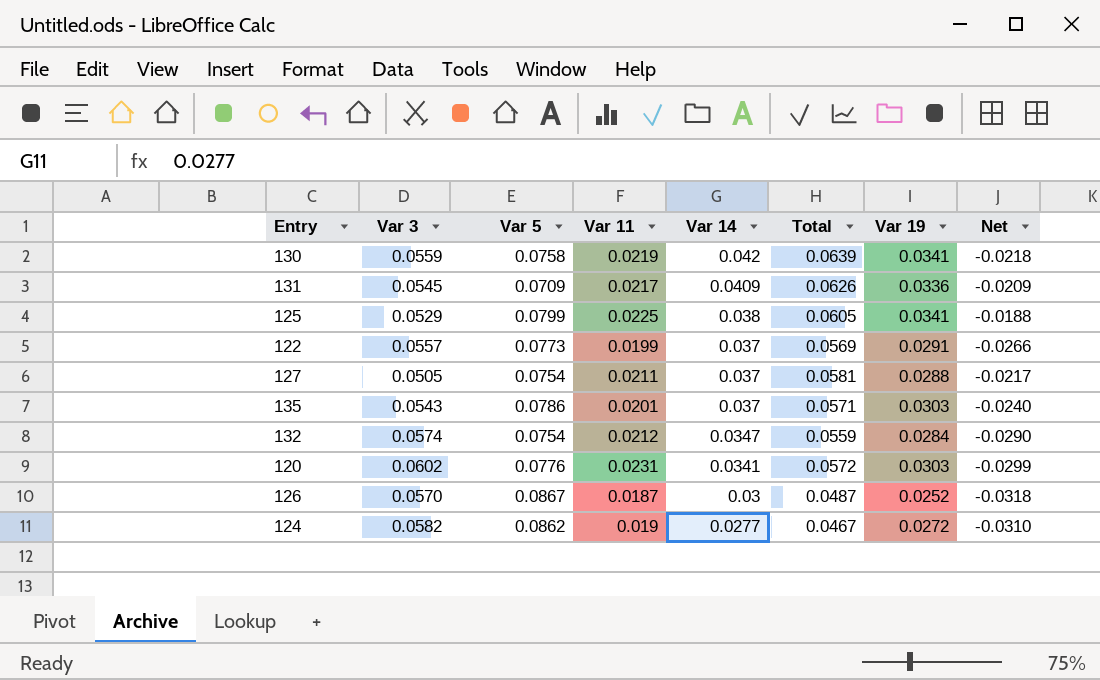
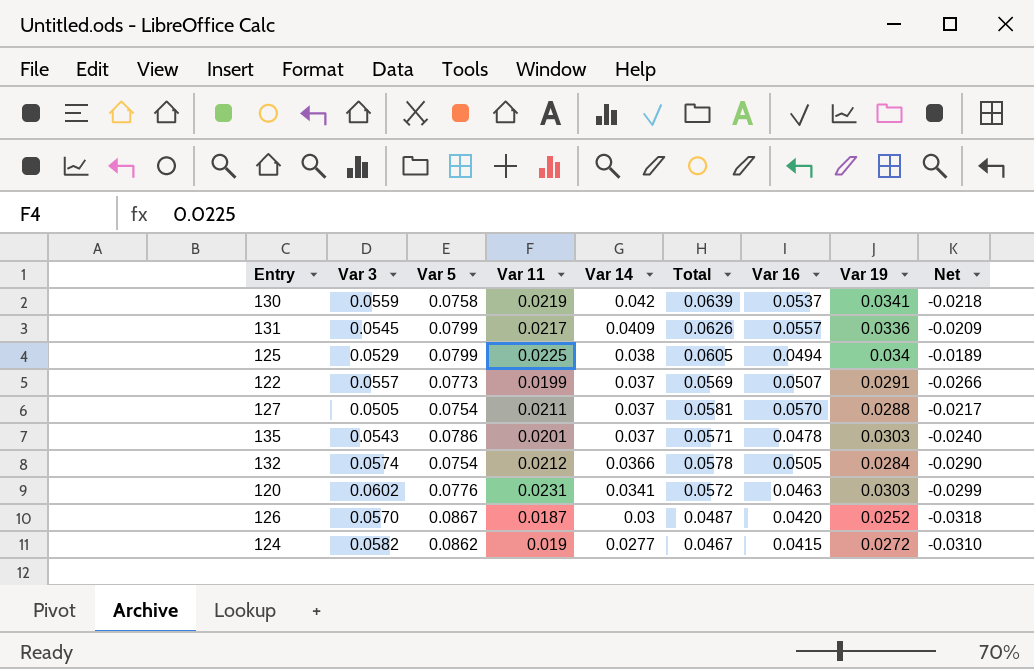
column Var 16 | position: none -> 7
131 | Var 5: 0.0709 -> 0.0799
125 | Var 19: 0.0341 -> 0.034
125 | Net: -0.0188 -> -0.0189
132 | Var 14: 0.0347 -> 0.0366
132 | Total: 0.0559 -> 0.0578

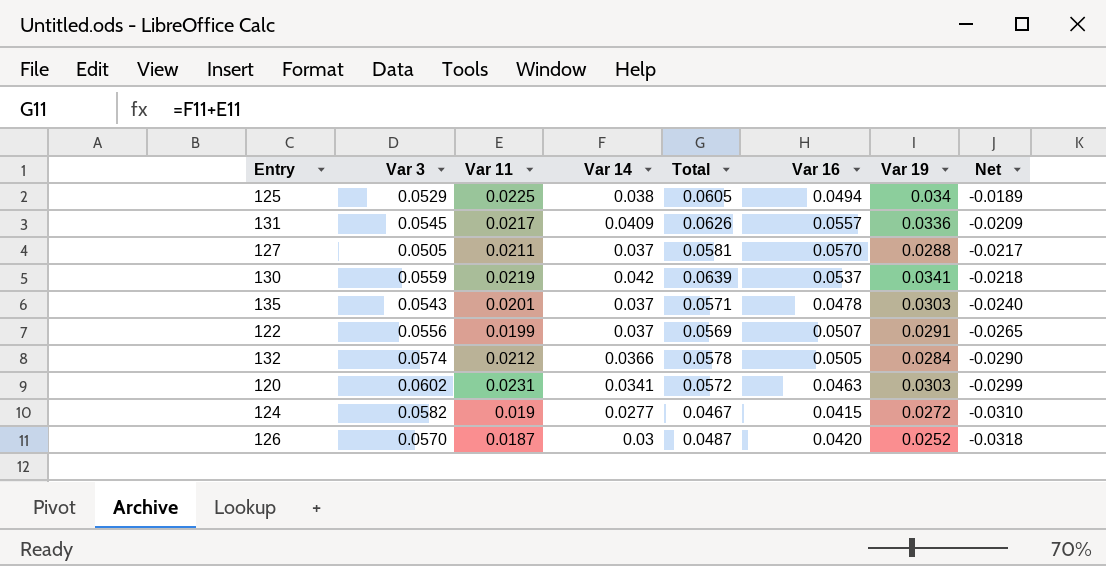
row order: Var 14 descending -> Net descending
column Var 5 | position: 3 -> none
122 | Var 3: 0.0557 -> 0.0556
122 | Net: -0.0266 -> -0.0265

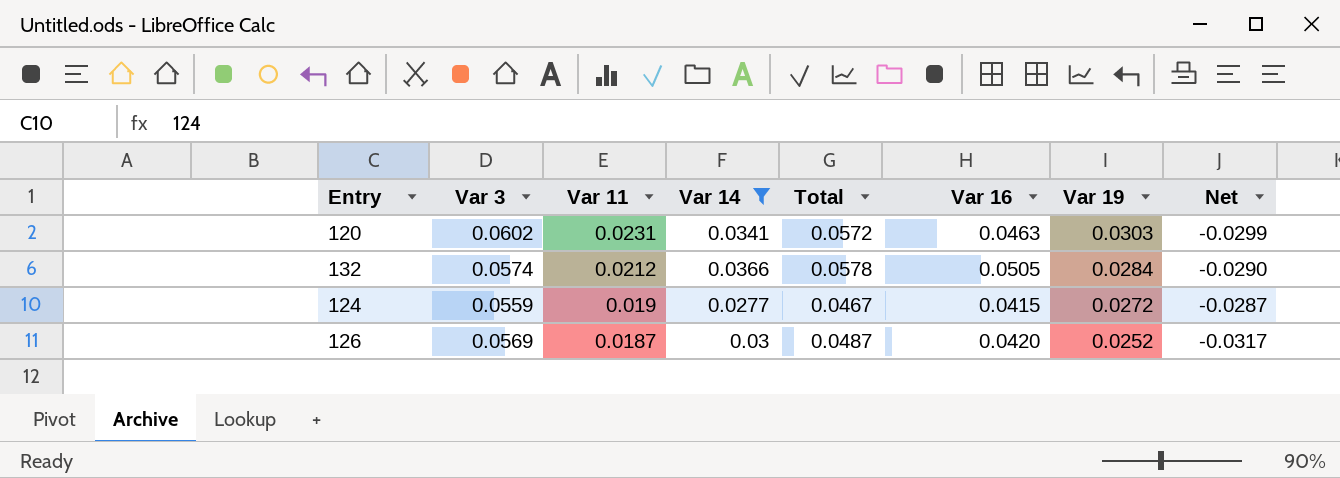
filter: none -> Var 14 <= 0.0366
row order: Net descending -> Var 11 descending
124 | Var 3: 0.0582 -> 0.0559
124 | Net: -0.0310 -> -0.0287
126 | Var 3: 0.0570 -> 0.0569
126 | Net: -0.0318 -> -0.0317

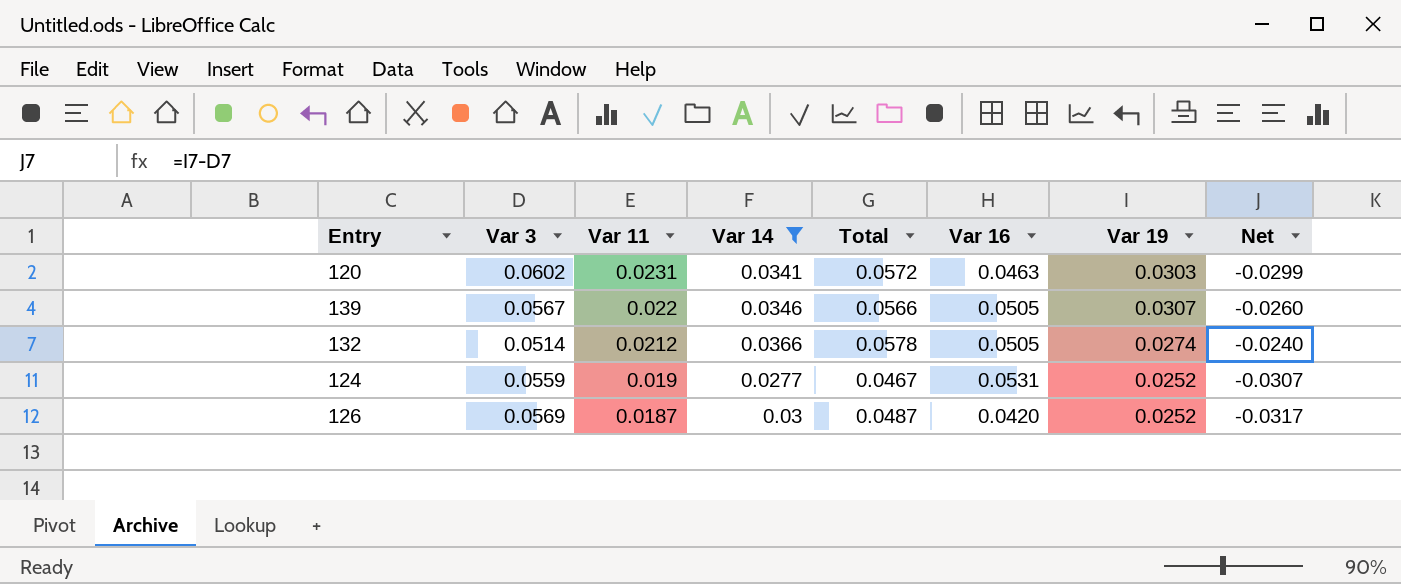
row 139: none -> 0.0567 | 0.022 | 0.0346 | 0.0566 | 0.0505 | 0.0307 | -0.0260
132 | Var 3: 0.0574 -> 0.0514
132 | Var 19: 0.0284 -> 0.0274
132 | Net: -0.0290 -> -0.0240
124 | Var 16: 0.0415 -> 0.0531
124 | Var 19: 0.0272 -> 0.0252
124 | Net: -0.0287 -> -0.0307

